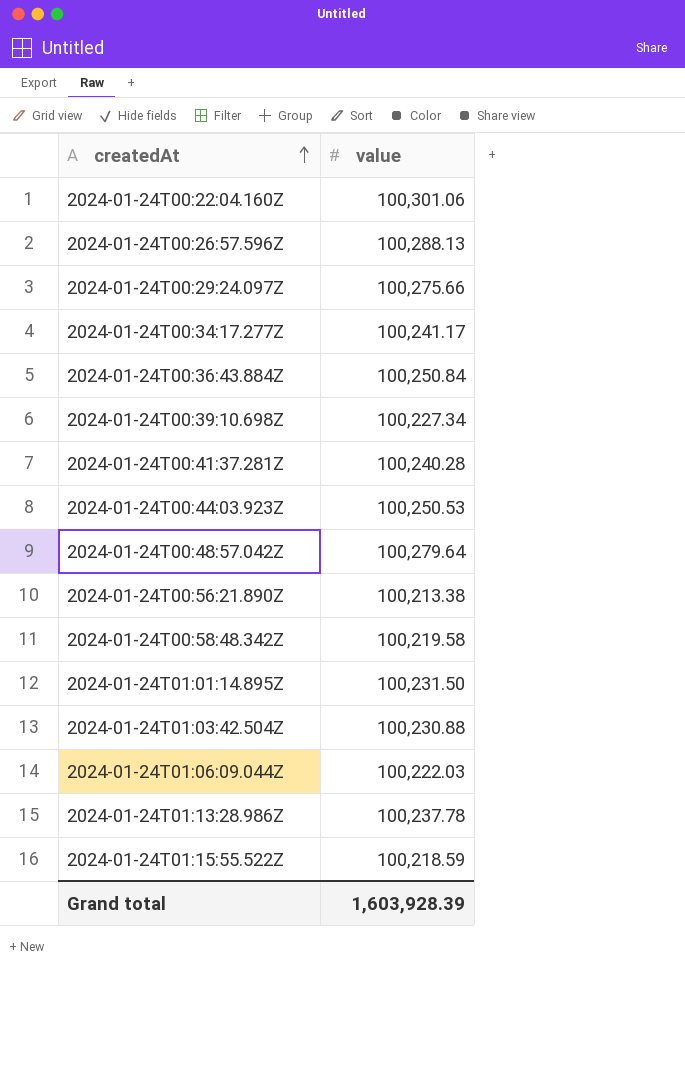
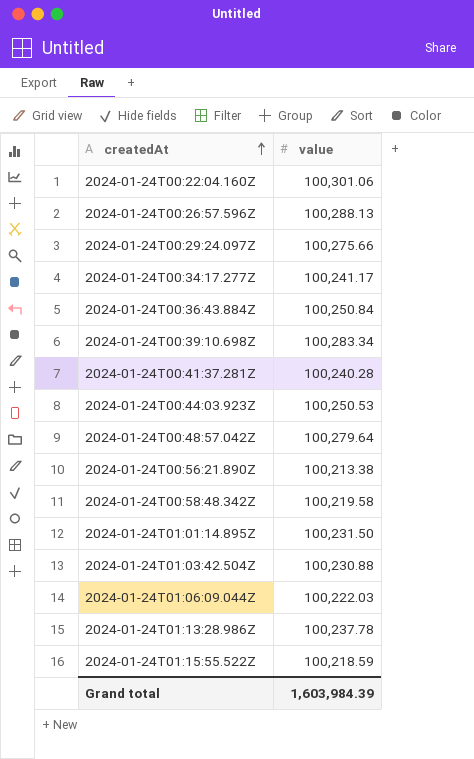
2024-01-24T00:39:10.698Z | value: 100,227.34 -> 100,283.34
Grand total | value: 1,603,928.39 -> 1,603,984.39

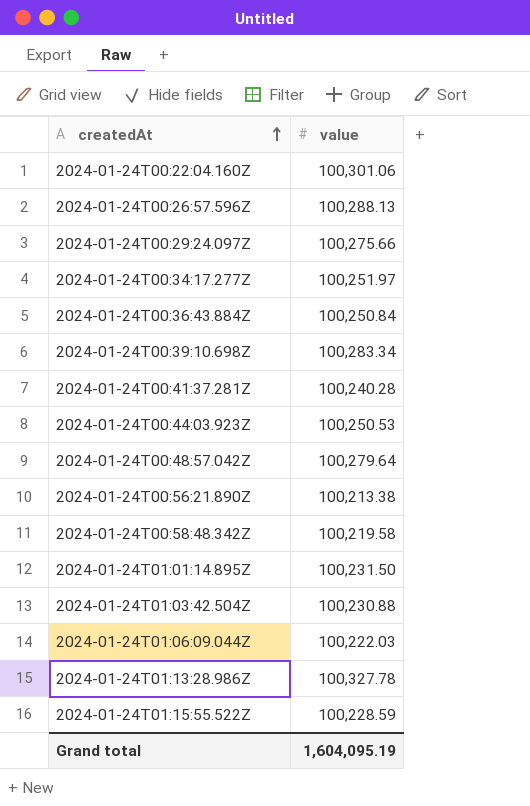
2024-01-24T00:34:17.277Z | value: 100,241.17 -> 100,251.97
2024-01-24T01:13:28.986Z | value: 100,237.78 -> 100,327.78
2024-01-24T01:15:55.522Z | value: 100,218.59 -> 100,228.59
Grand total | value: 1,603,984.39 -> 1,604,095.19

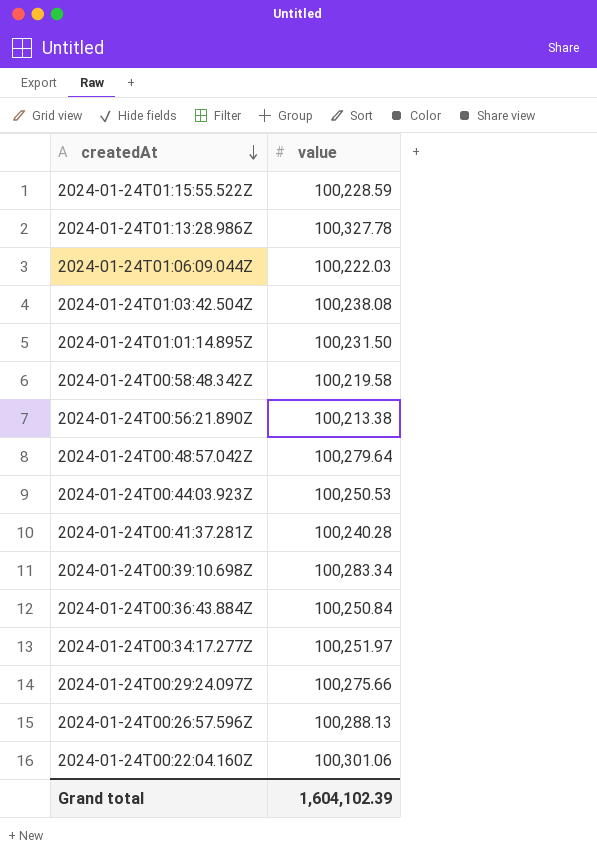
row order: createdAt ascending -> createdAt descending
2024-01-24T01:03:42.504Z | value: 100,230.88 -> 100,238.08
Grand total | value: 1,604,095.19 -> 1,604,102.39

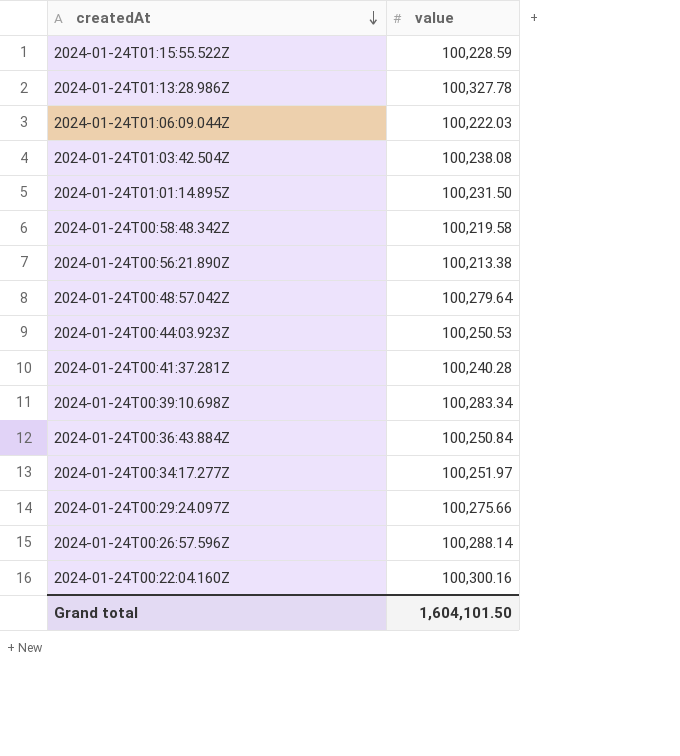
2024-01-24T00:26:57.596Z | value: 100,288.13 -> 100,288.14
2024-01-24T00:22:04.160Z | value: 100,301.06 -> 100,300.16
Grand total | value: 1,604,102.39 -> 1,604,101.50

